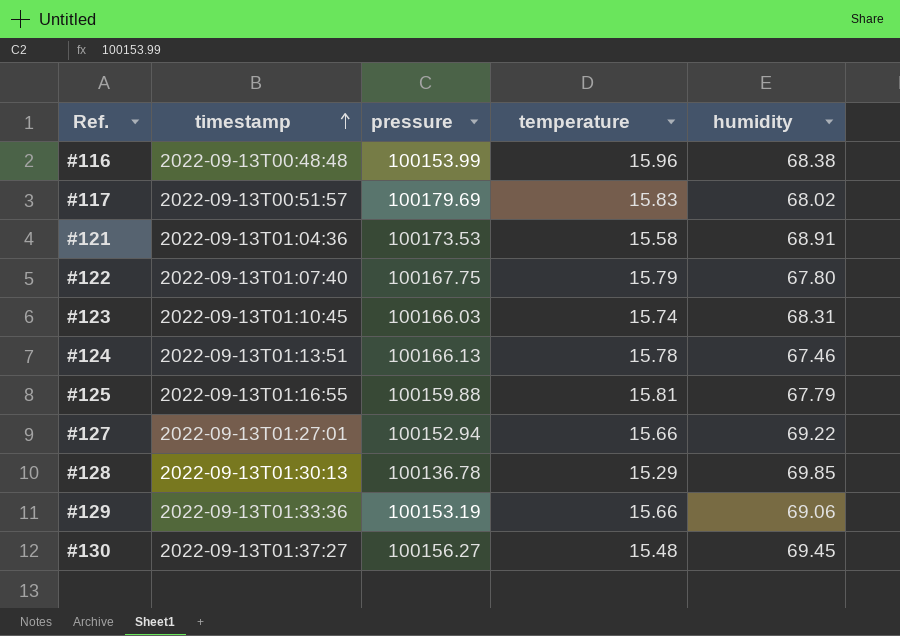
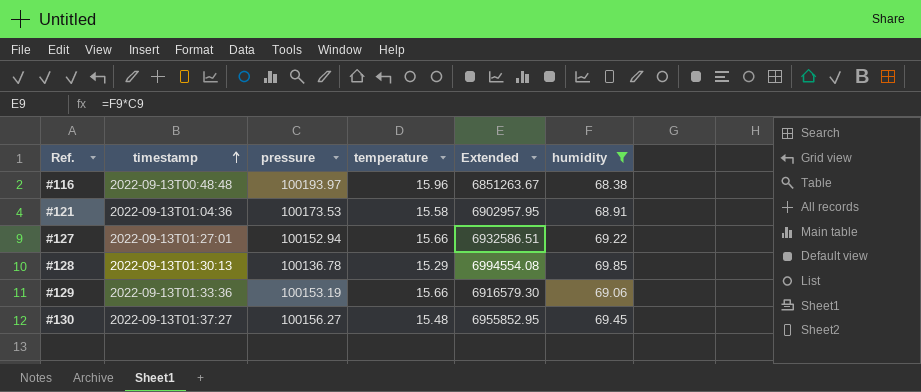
filter: none -> humidity >= 68.38
column Extended | formula: none -> [pressure] * [humidity]
#116 | pressure: 100153.99 -> 100193.97

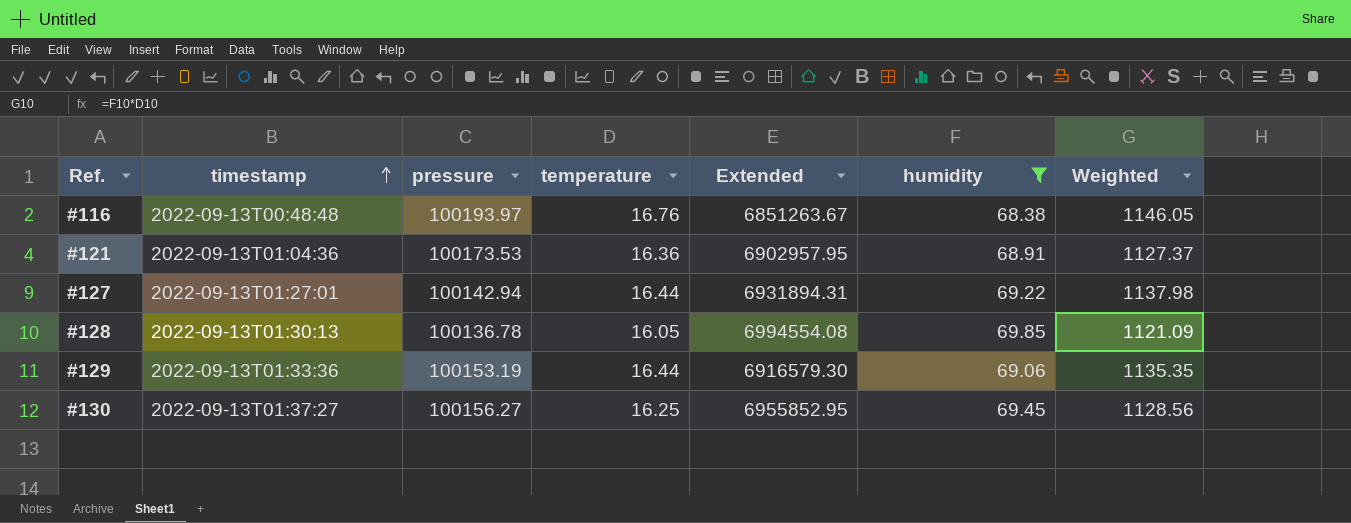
column Weighted | formula: none -> [temperature] * [humidity]
#116 | temperature: 15.96 -> 16.76
#121 | temperature: 15.58 -> 16.36
#127 | pressure: 100152.94 -> 100142.94
#127 | temperature: 15.66 -> 16.44
#127 | Extended: 6932586.51 -> 6931894.31
#128 | temperature: 15.29 -> 16.05
#129 | temperature: 15.66 -> 16.44
#130 | temperature: 15.48 -> 16.25

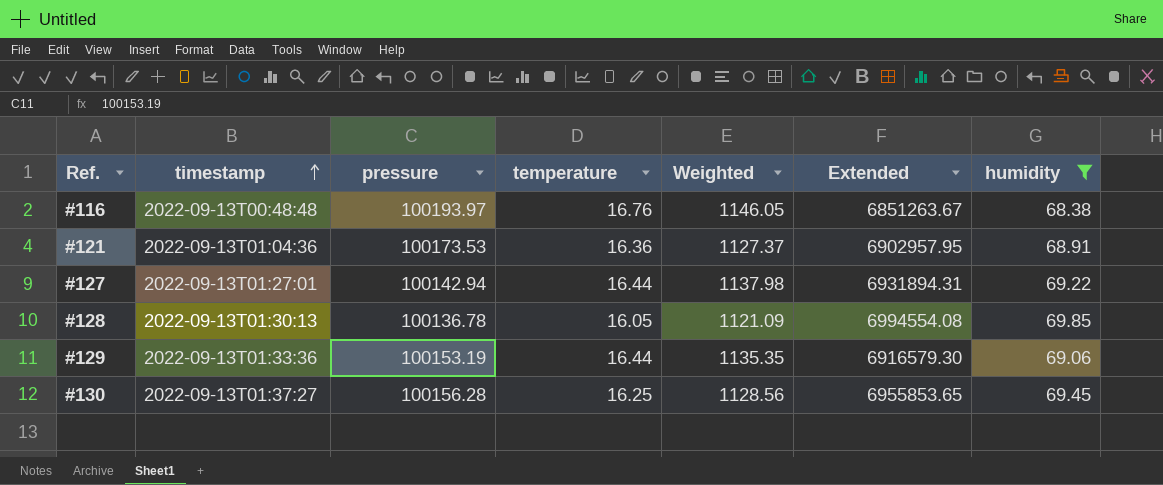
column Weighted | position: 7 -> 5
#130 | pressure: 100156.27 -> 100156.28
#130 | Extended: 6955852.95 -> 6955853.65

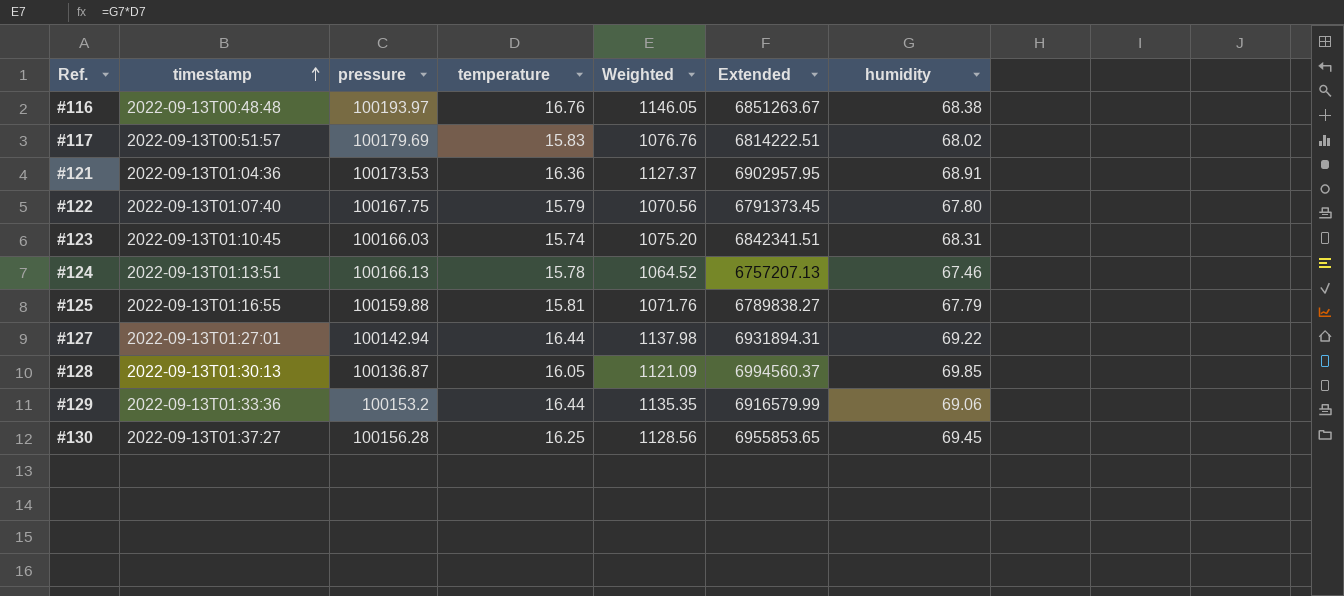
filter: humidity >= 68.38 -> none
#128 | pressure: 100136.78 -> 100136.87
#128 | Extended: 6994554.08 -> 6994560.37
#129 | pressure: 100153.19 -> 100153.2
#129 | Extended: 6916579.30 -> 6916579.99

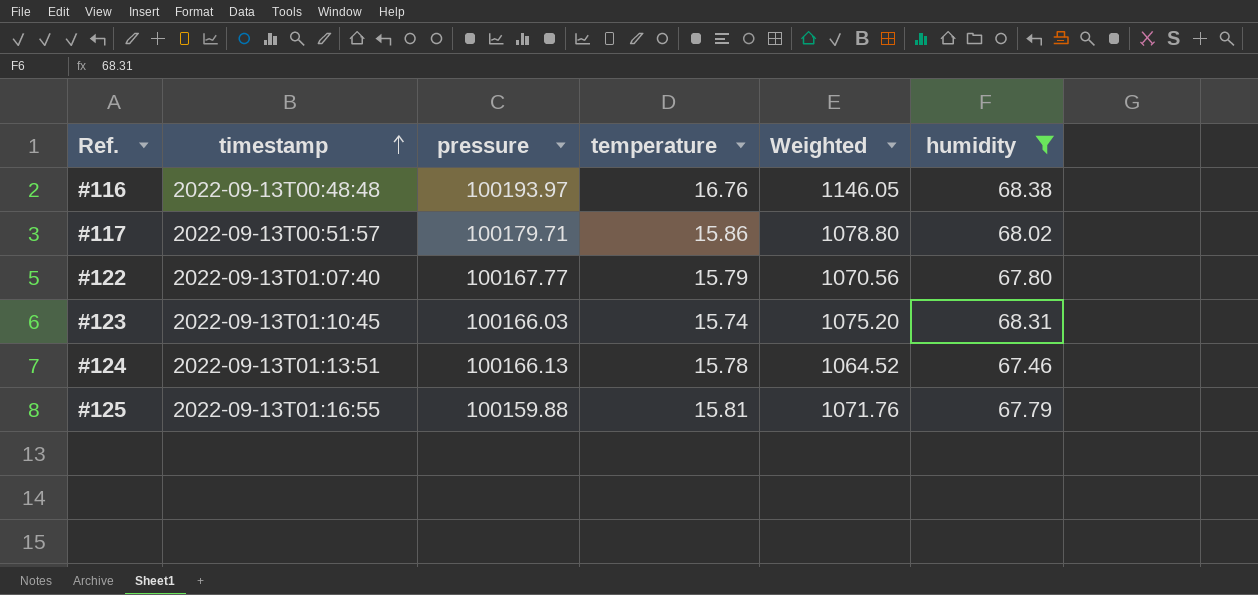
filter: none -> humidity <= 68.38
column Extended | formula: [pressure] * [humidity] -> none
#117 | pressure: 100179.69 -> 100179.71
#117 | temperature: 15.83 -> 15.86
#117 | Weighted: 1076.76 -> 1078.80
#122 | pressure: 100167.75 -> 100167.77

